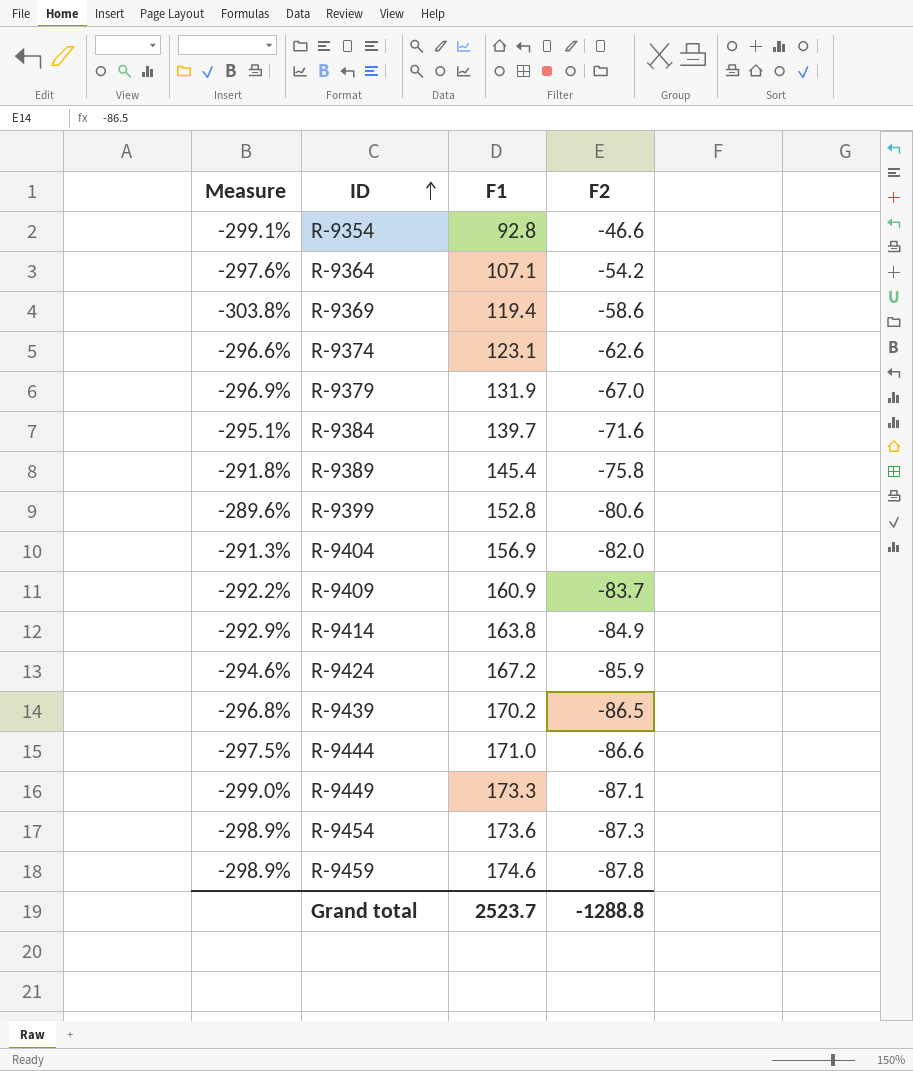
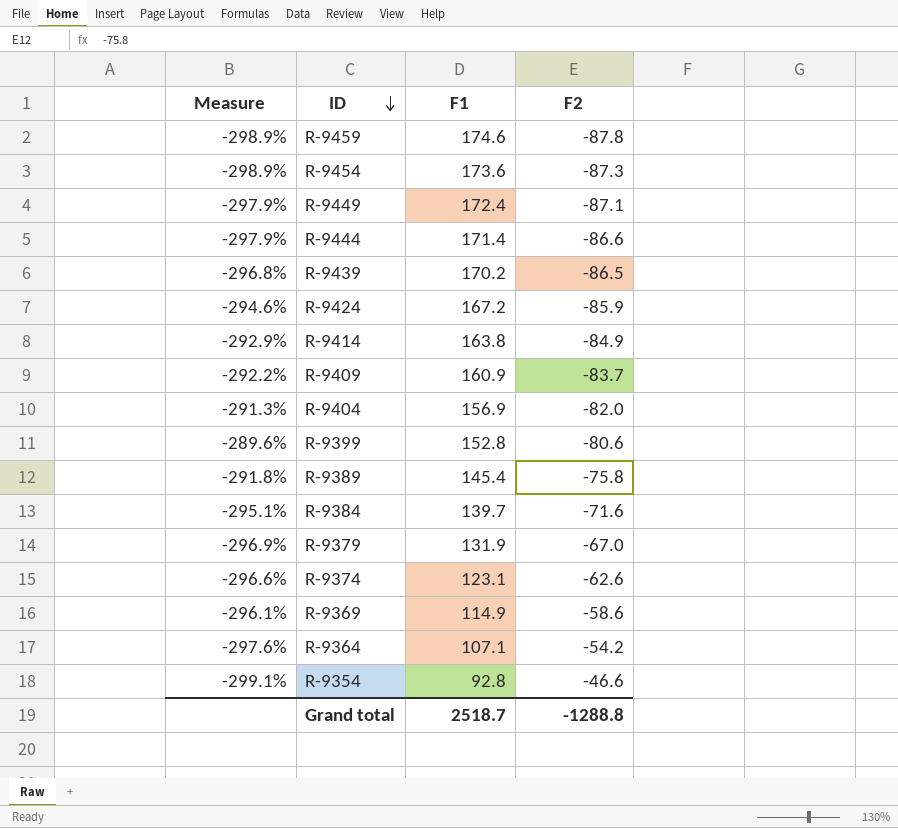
row order: ID ascending -> ID descending
R-9449 | Measure: -299.0% -> -297.9%
R-9449 | F1: 173.3 -> 172.4
R-9444 | Measure: -297.5% -> -297.9%
R-9444 | F1: 171.0 -> 171.4
R-9369 | Measure: -303.8% -> -296.1%
R-9369 | F1: 119.4 -> 114.9
Grand total | F1: 2523.7 -> 2518.7

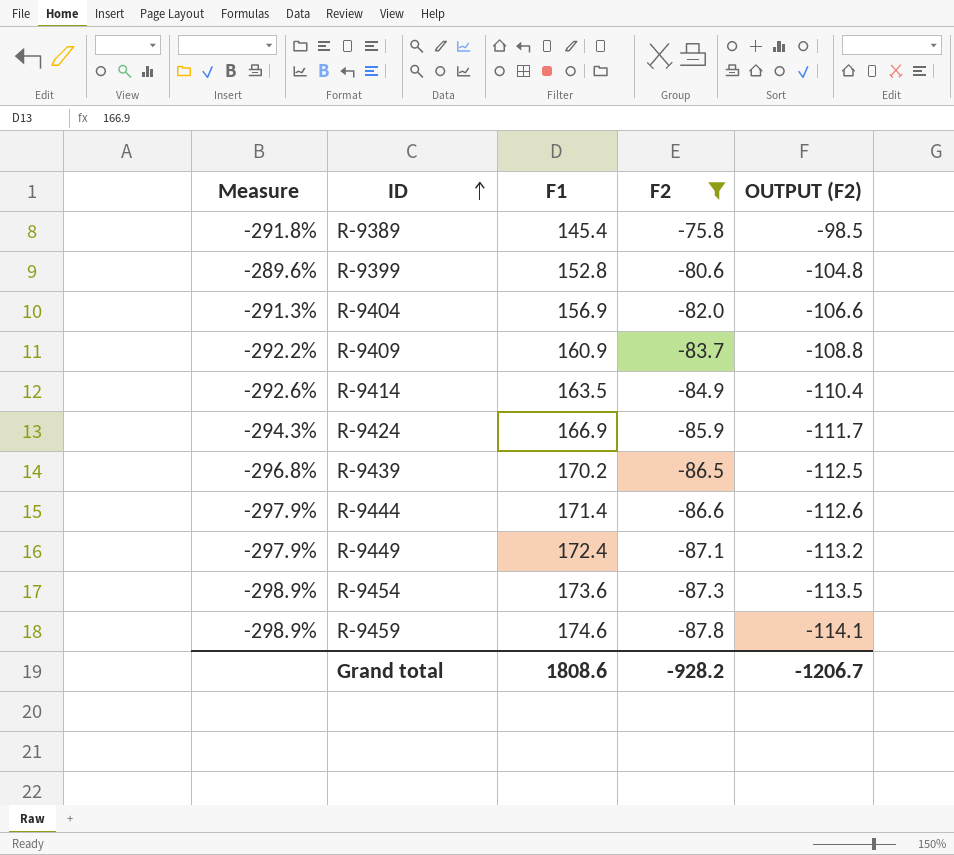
filter: none -> F2 <= -75.8
row order: ID descending -> ID ascending
column OUTPUT (F2) | formula: none -> [F2] * 1.3
R-9414 | Measure: -292.9% -> -292.6%
R-9414 | F1: 163.8 -> 163.5
R-9424 | Measure: -294.6% -> -294.3%
R-9424 | F1: 167.2 -> 166.9
Grand total | F1: 2518.7 -> 1808.6
Grand total | F2: -1288.8 -> -928.2

